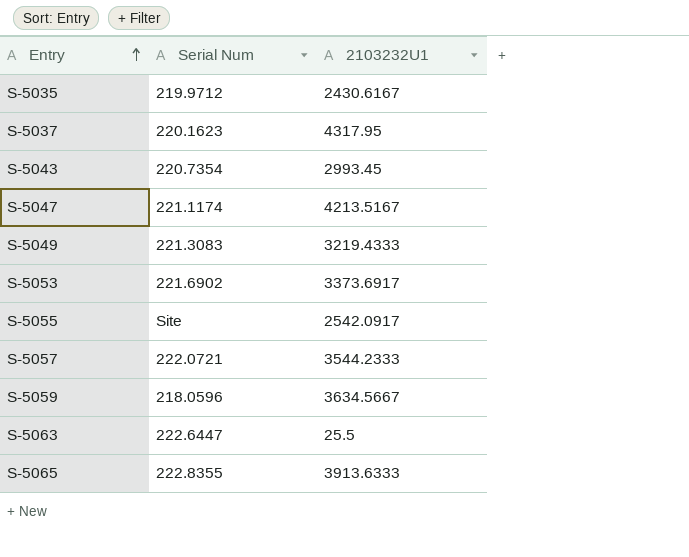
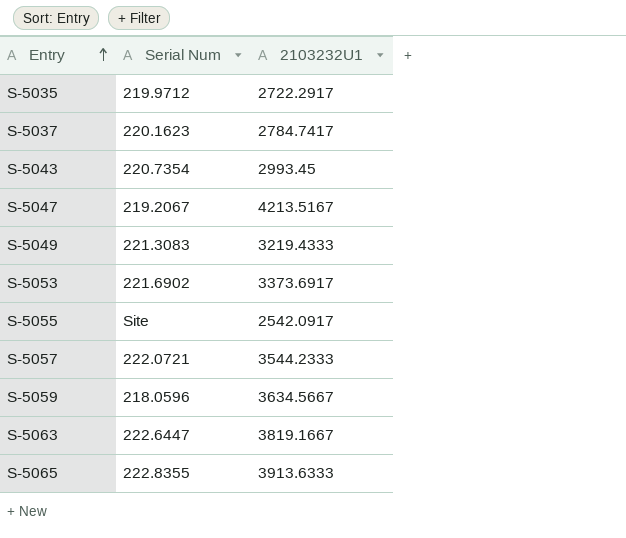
S-5035 | 2103232U1: 2430.6167 -> 2722.2917
S-5037 | 2103232U1: 4317.95 -> 2784.7417
S-5047 | Serial Num: 221.1174 -> 219.2067
S-5063 | 2103232U1: 25.5 -> 3819.1667

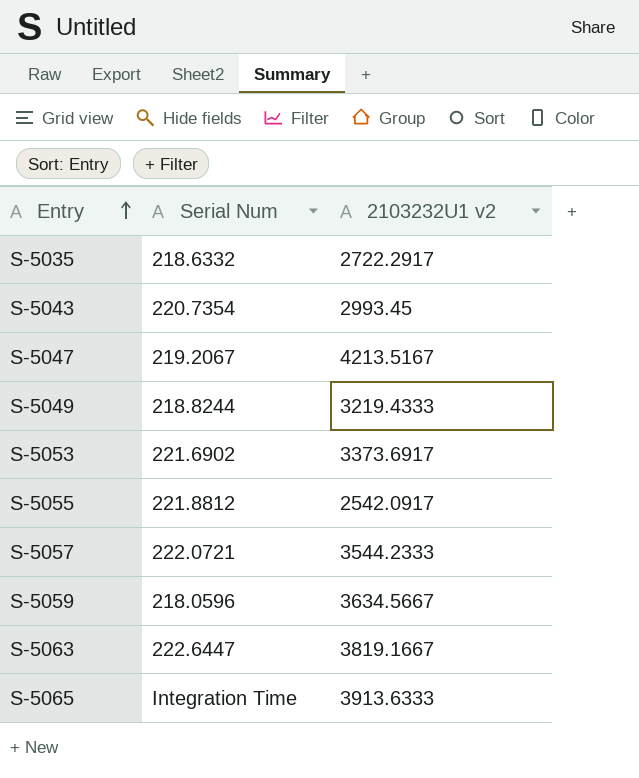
column name: 2103232U1 -> 2103232U1 v2
row S-5037: 220.1623 | 2784.7417 -> none
S-5035 | Serial Num: 219.9712 -> 218.6332
S-5049 | Serial Num: 221.3083 -> 218.8244
S-5055 | Serial Num: Site -> 221.8812
S-5065 | Serial Num: 222.8355 -> Integration Time

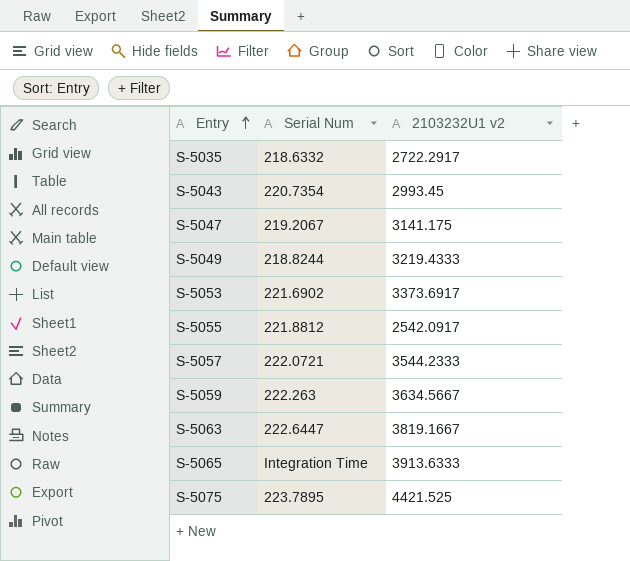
S-5047 | 2103232U1 v2: 4213.5167 -> 3141.175
S-5059 | Serial Num: 218.0596 -> 222.263
row S-5075: none -> 223.7895 | 4421.525

